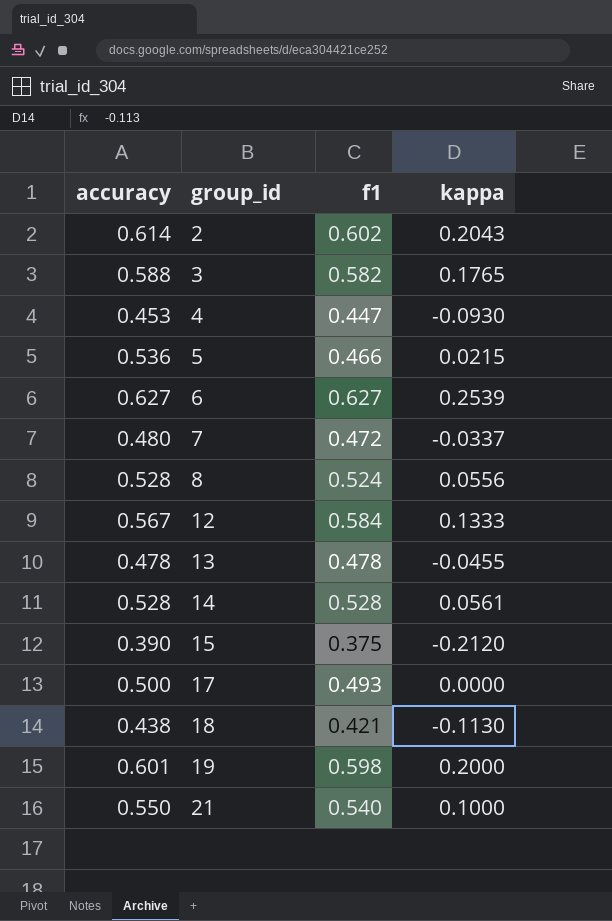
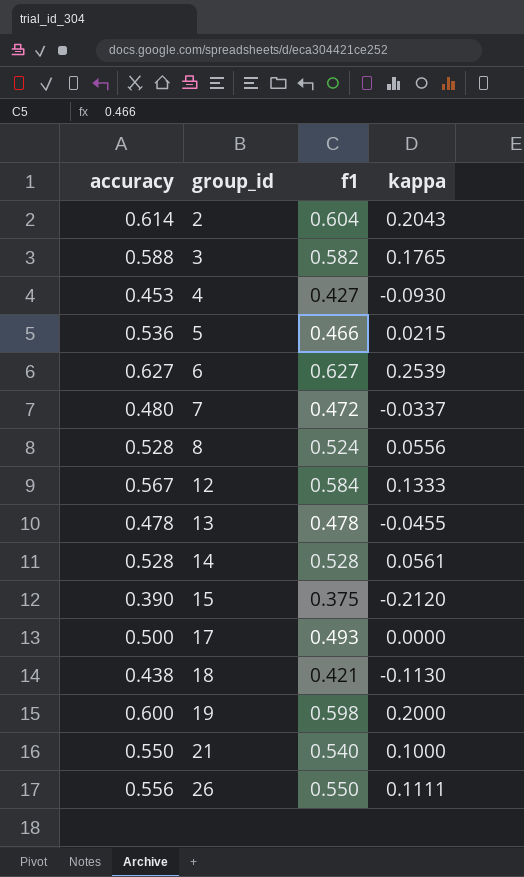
2 | f1: 0.602 -> 0.604
4 | f1: 0.447 -> 0.427
19 | accuracy: 0.601 -> 0.600
row 26: none -> 0.556 | 0.550 | 0.1111

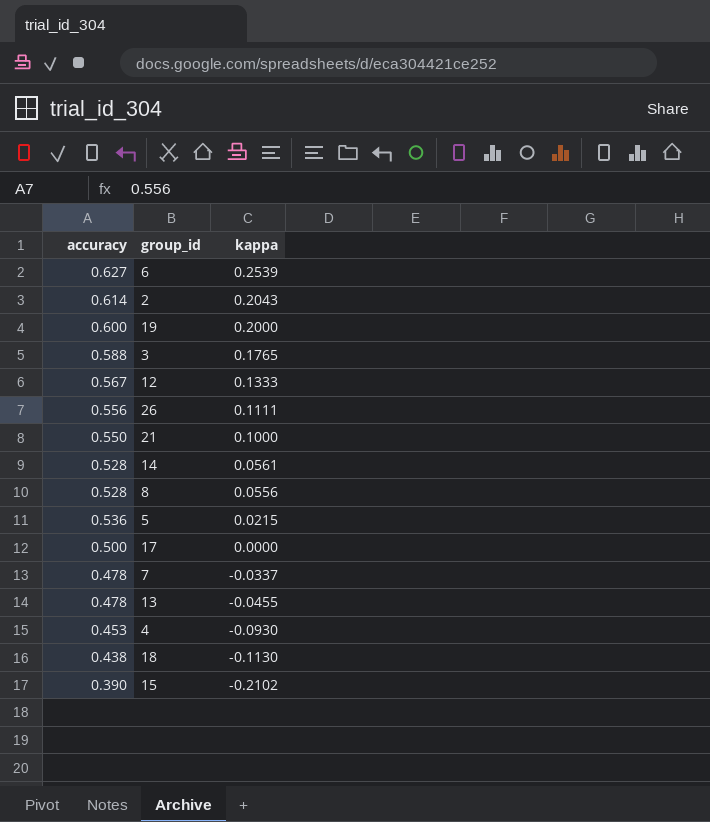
row order: group_id ascending -> kappa descending
column f1 | position: 3 -> none
7 | accuracy: 0.480 -> 0.478
15 | kappa: -0.2120 -> -0.2102

